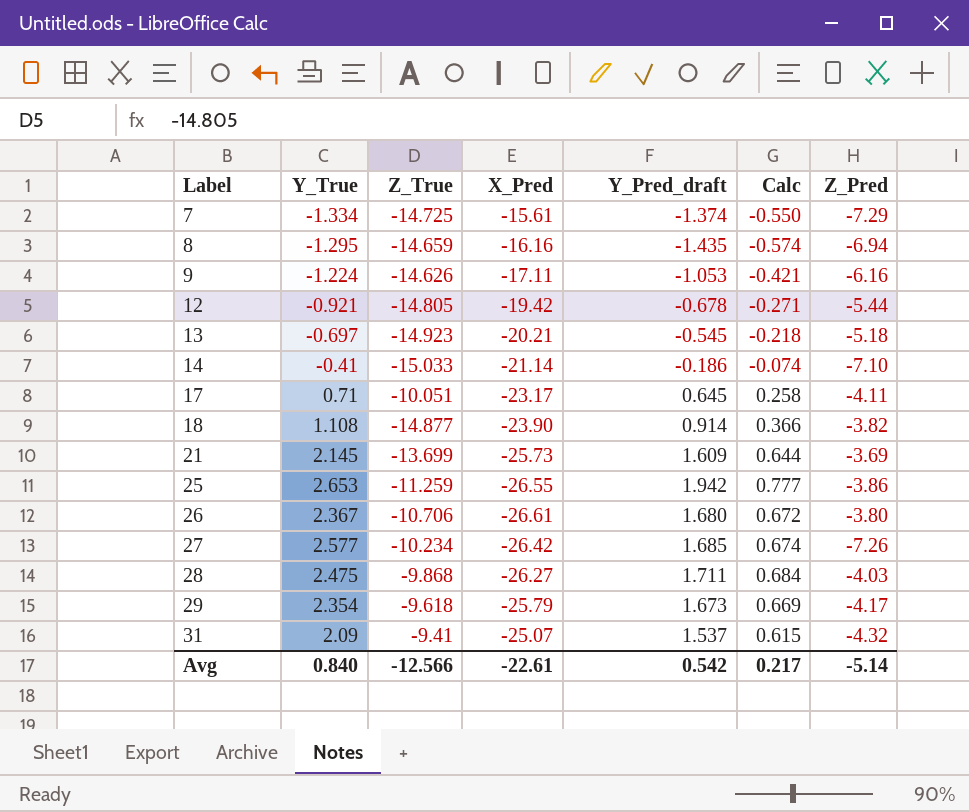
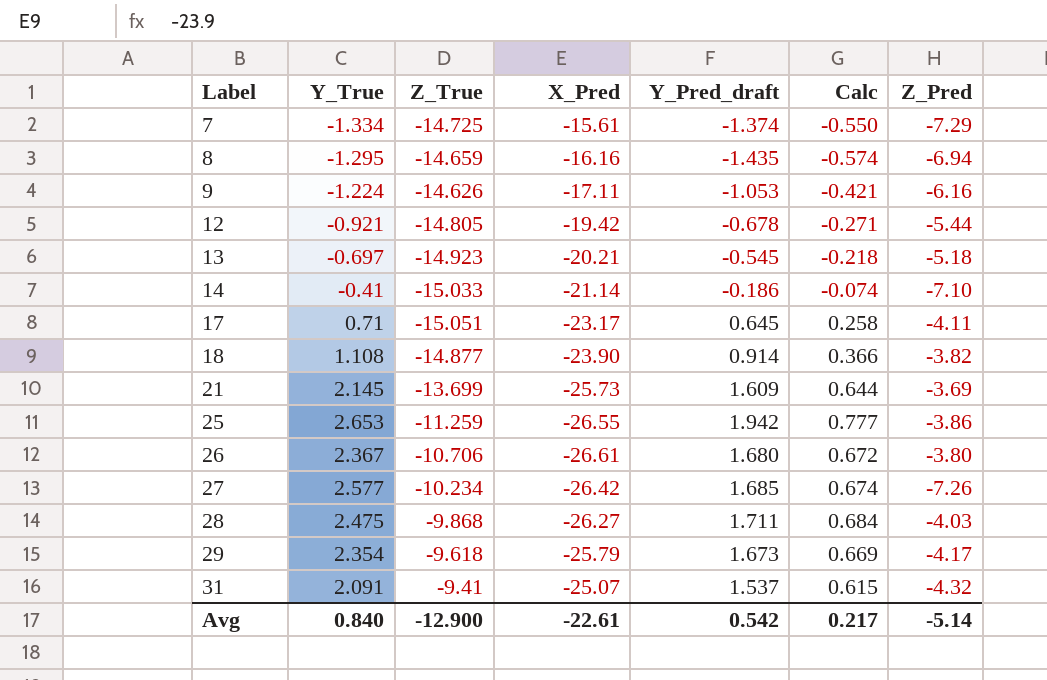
17 | Z_True: -10.051 -> -15.051
31 | Y_True: 2.09 -> 2.091
Avg | Z_True: -12.566 -> -12.900

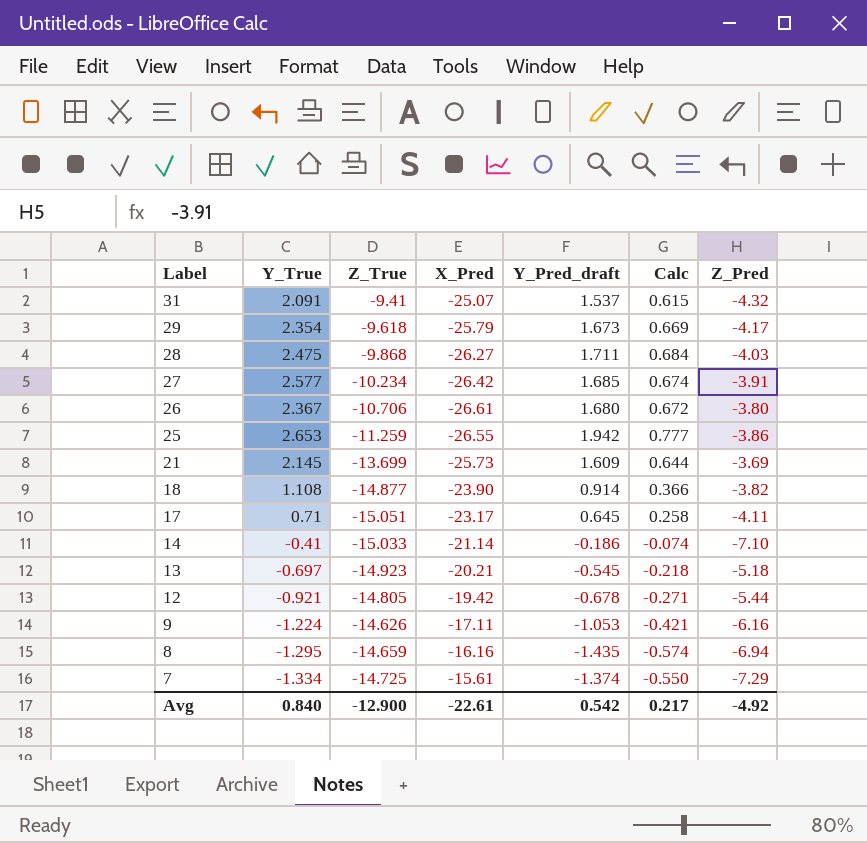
row order: Label ascending -> Label descending
27 | Z_Pred: -7.26 -> -3.91
Avg | Z_Pred: -5.14 -> -4.92

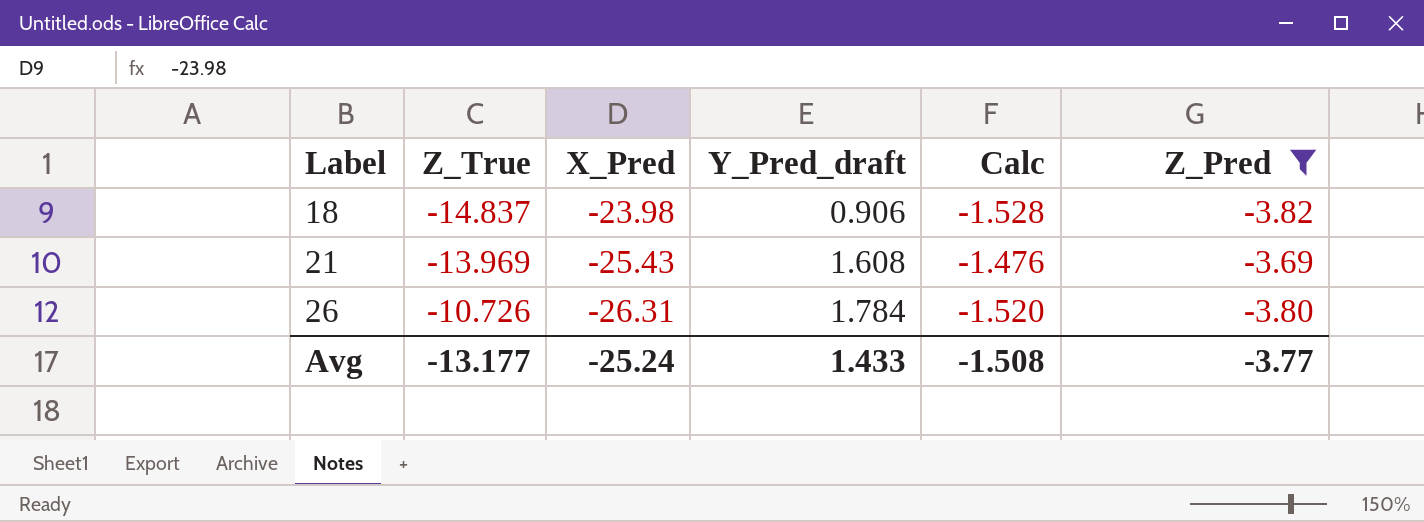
filter: none -> Z_Pred >= -3.82
row order: Label descending -> Label ascending
column Y_True | position: 2 -> none
column Calc | formula: [Y_Pred_draft] * 0.4 -> [Z_Pred] * 0.4
18 | Z_True: -14.877 -> -14.837
18 | X_Pred: -23.90 -> -23.98
18 | Y_Pred_draft: 0.914 -> 0.906
21 | Z_True: -13.699 -> -13.969
21 | X_Pred: -25.73 -> -25.43
21 | Y_Pred_draft: 1.609 -> 1.608
26 | Z_True: -10.706 -> -10.726
26 | X_Pred: -26.61 -> -26.31
26 | Y_Pred_draft: 1.680 -> 1.784
Avg | Z_True: -12.900 -> -13.177
Avg | X_Pred: -22.61 -> -25.24
Avg | Y_Pred_draft: 0.542 -> 1.433
Avg | Calc: 0.217 -> -1.508
Avg | Z_Pred: -4.92 -> -3.77

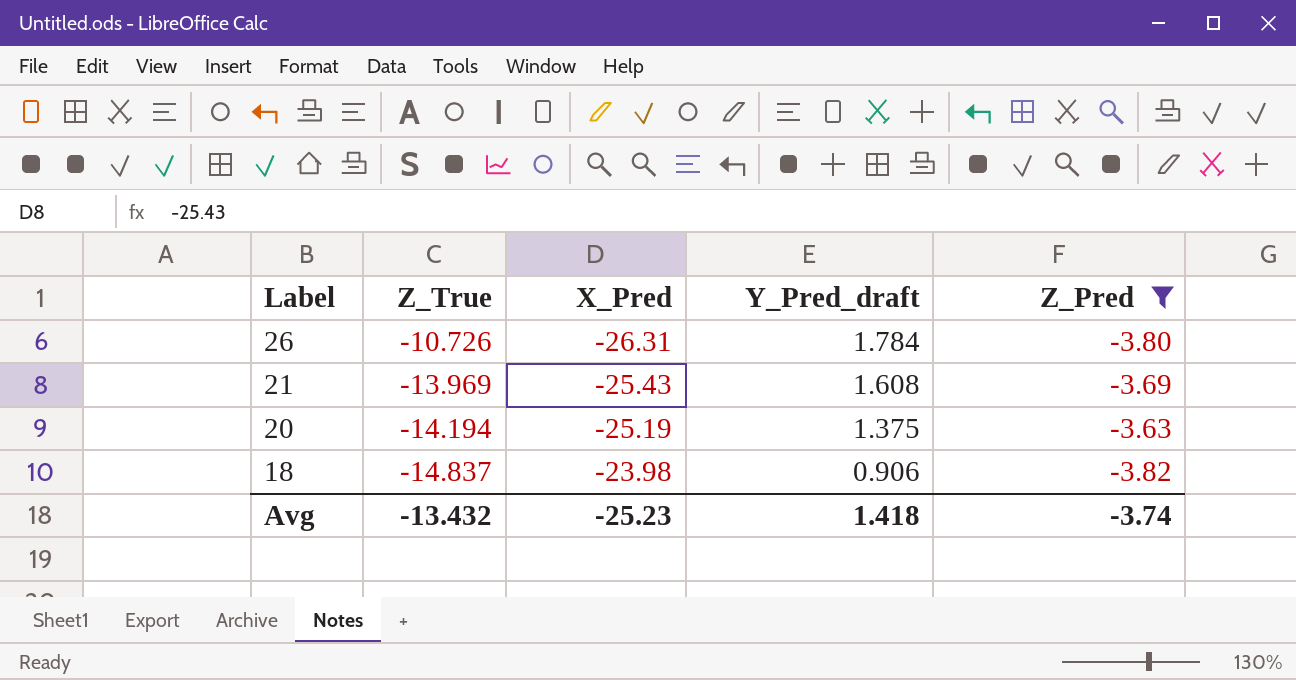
row order: Label ascending -> Label descending
column Calc | formula: [Z_Pred] * 0.4 -> none
row 20: none -> -14.194 | -25.19 | 1.375 | -3.63
Avg | Z_True: -13.177 -> -13.432
Avg | X_Pred: -25.24 -> -25.23
Avg | Y_Pred_draft: 1.433 -> 1.418
Avg | Z_Pred: -3.77 -> -3.74

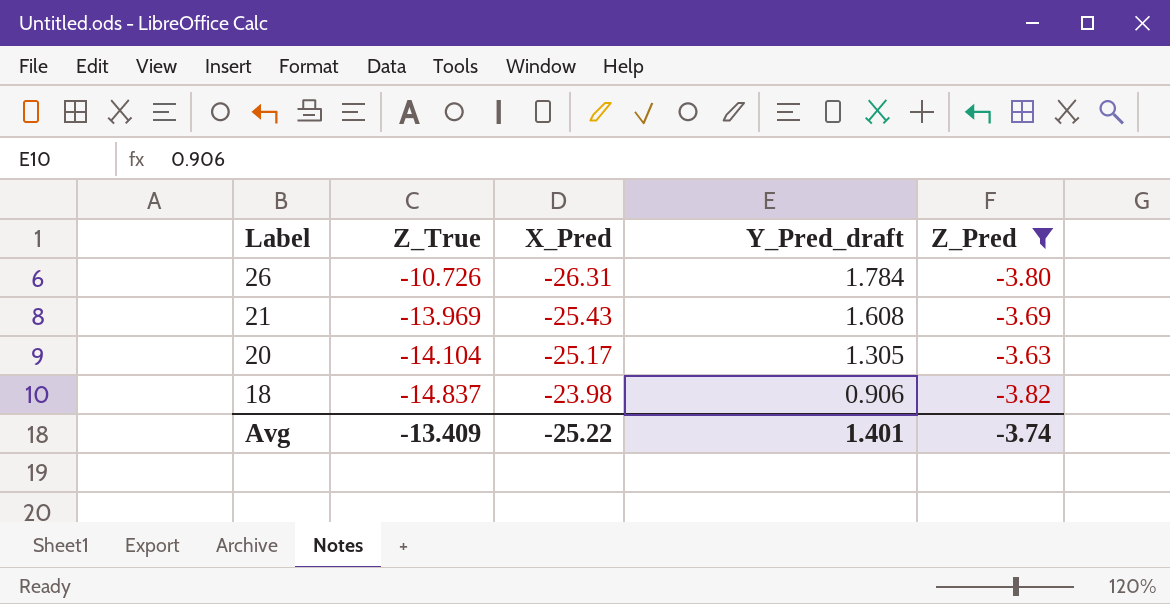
20 | Z_True: -14.194 -> -14.104
20 | X_Pred: -25.19 -> -25.17
20 | Y_Pred_draft: 1.375 -> 1.305
Avg | Z_True: -13.432 -> -13.409
Avg | X_Pred: -25.23 -> -25.22
Avg | Y_Pred_draft: 1.418 -> 1.401

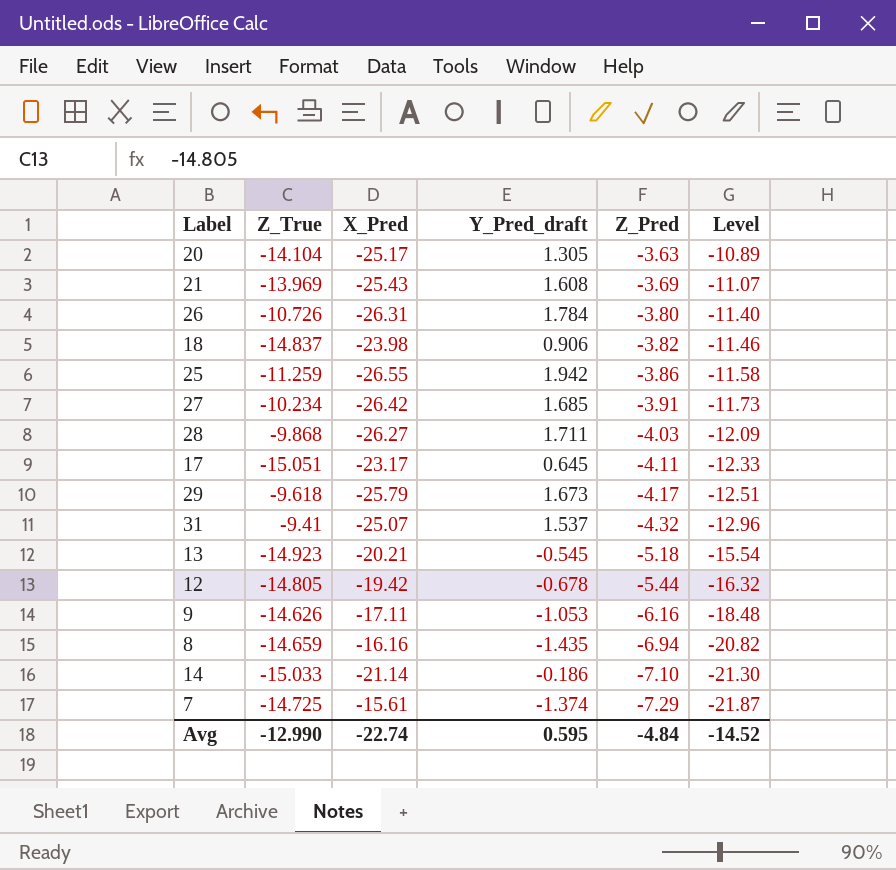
filter: Z_Pred >= -3.82 -> none
row order: Label descending -> Z_Pred descending
column Level | formula: none -> [Z_Pred] * 3
Avg | Z_True: -13.409 -> -12.990
Avg | X_Pred: -25.22 -> -22.74
Avg | Y_Pred_draft: 1.401 -> 0.595
Avg | Z_Pred: -3.74 -> -4.84

